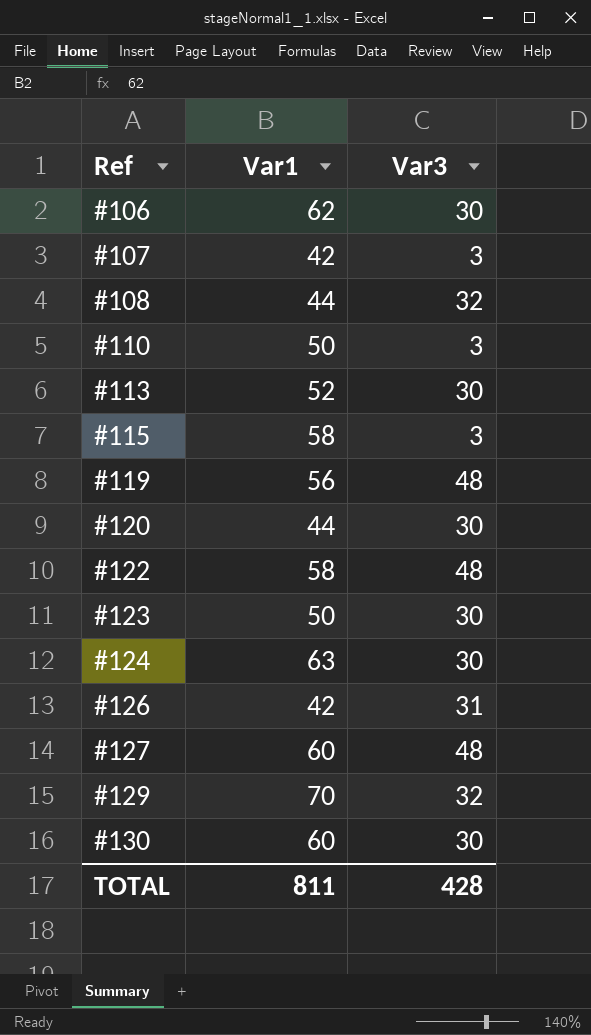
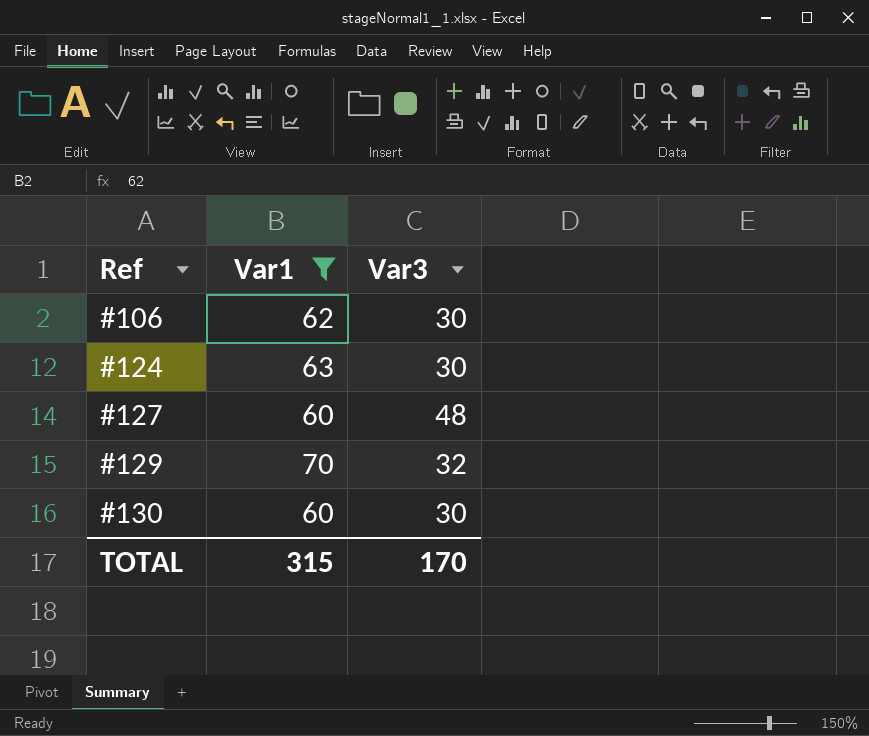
filter: none -> Var1 >= 60
TOTAL | Var1: 811 -> 315
TOTAL | Var3: 428 -> 170

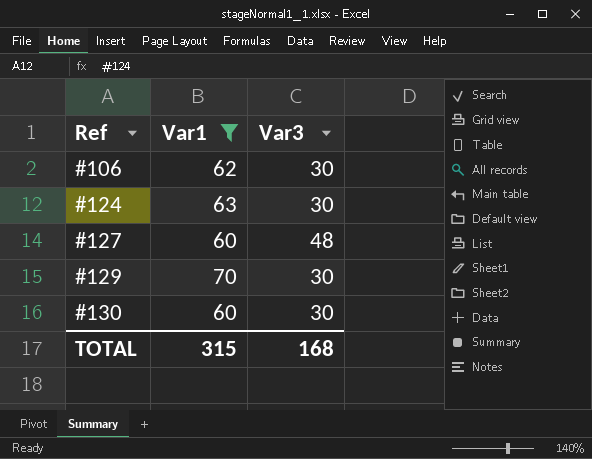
#129 | Var3: 32 -> 30
TOTAL | Var3: 170 -> 168

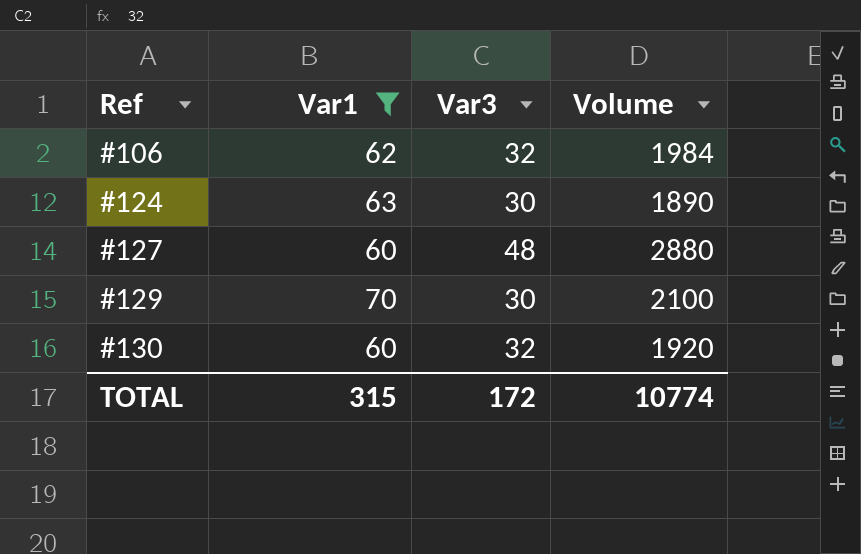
column Volume | formula: none -> [Var1] * [Var3]
#106 | Var3: 30 -> 32
#130 | Var3: 30 -> 32
TOTAL | Var3: 168 -> 172

